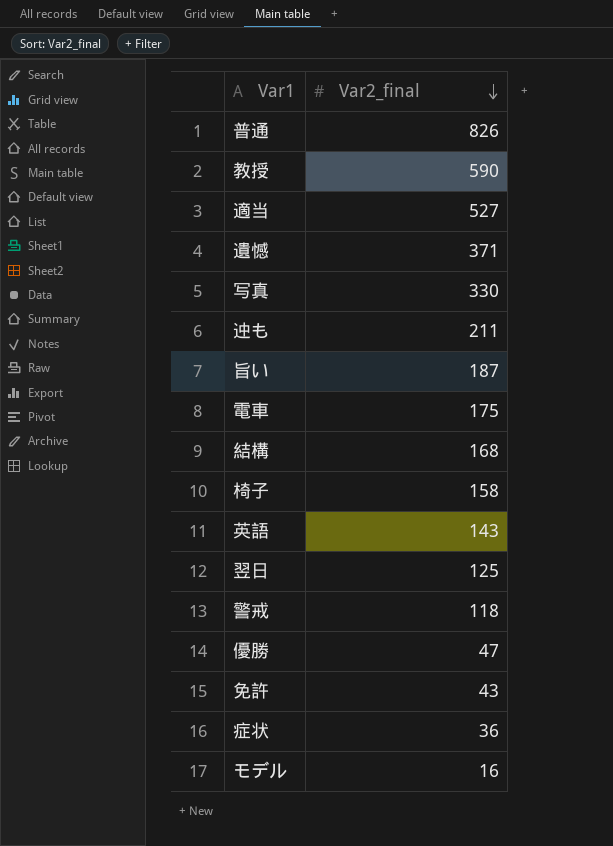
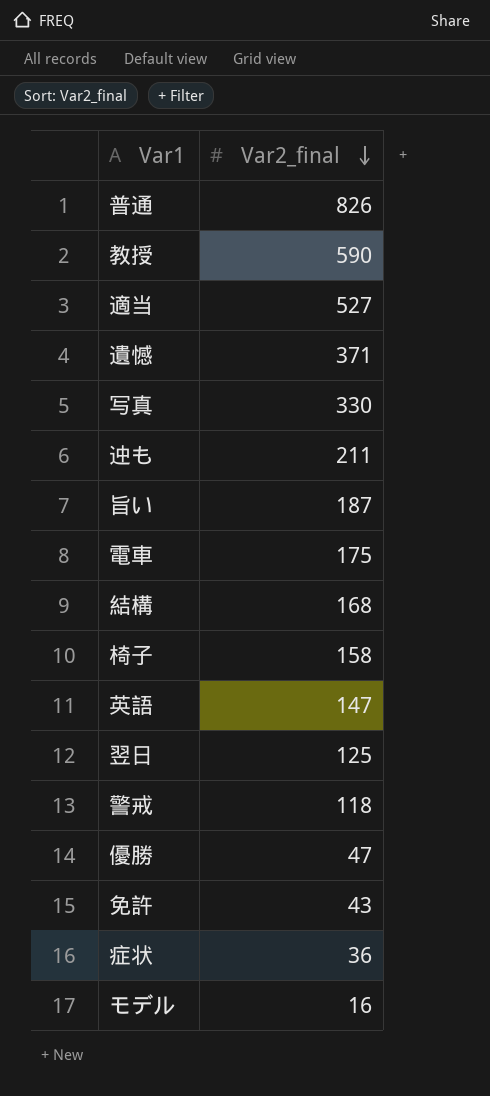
英語 | Var2_final: 143 -> 147

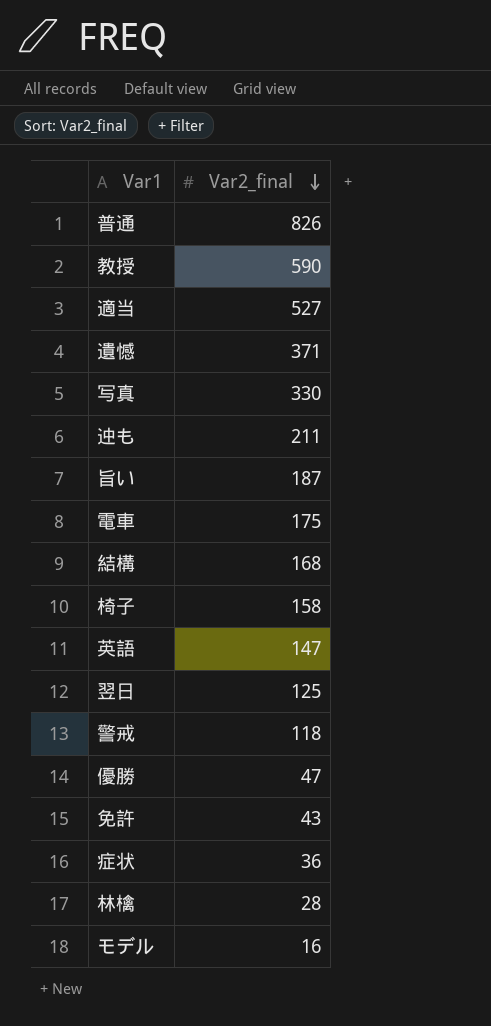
row 林檎: none -> 28

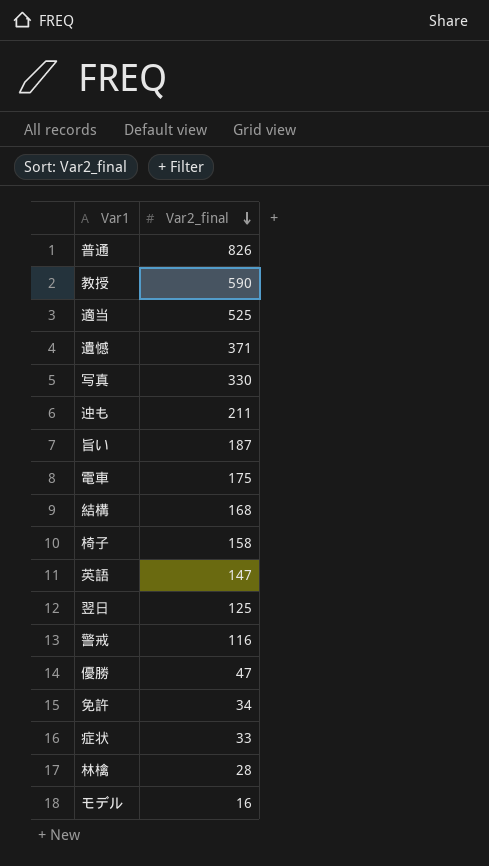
適当 | Var2_final: 527 -> 525
警戒 | Var2_final: 118 -> 116
免許 | Var2_final: 43 -> 34
症状 | Var2_final: 36 -> 33

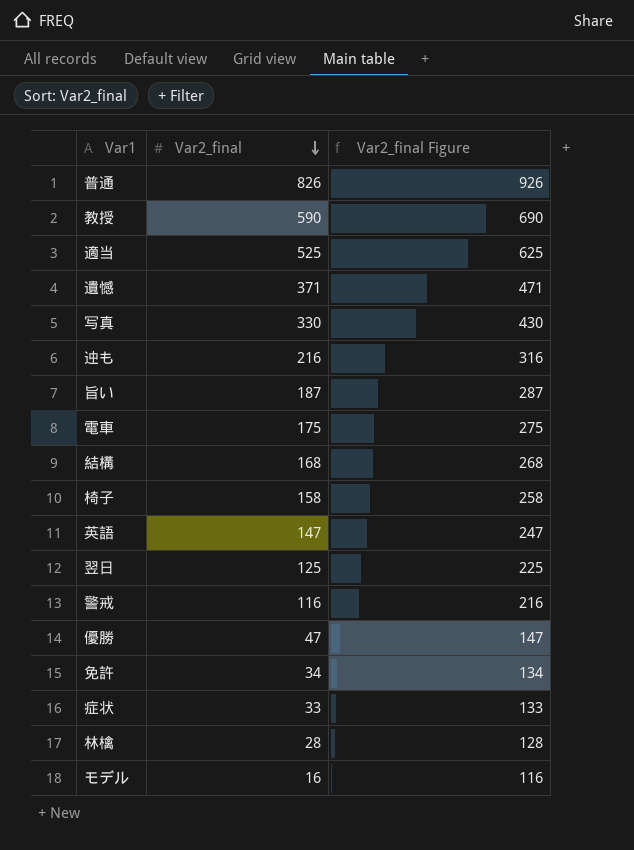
column Var2_final Figure | formula: none -> [Var2_final] + 100
迚も | Var2_final: 211 -> 216

